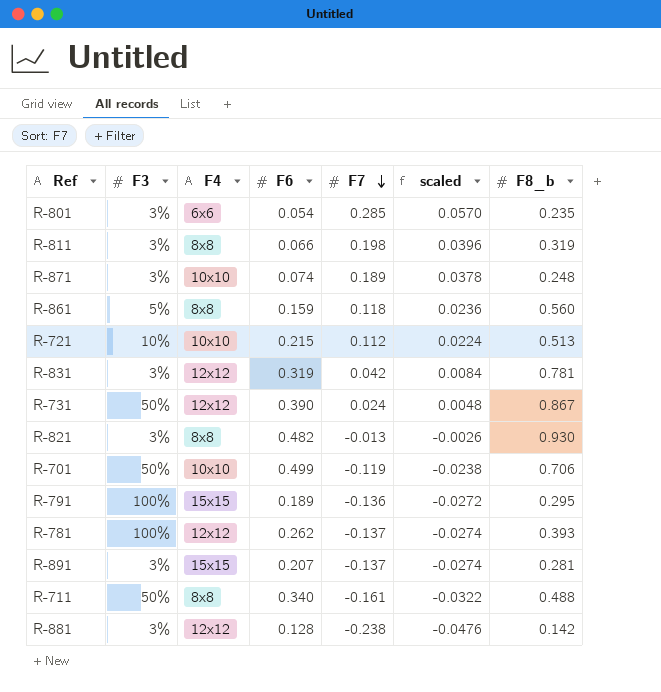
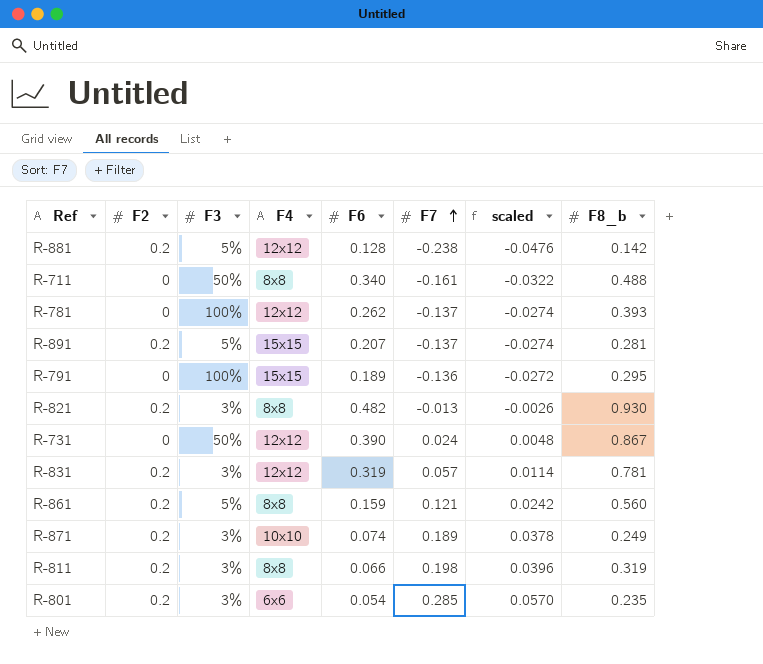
row order: F7 descending -> F7 ascending
column F2 | position: none -> 2
row R-721: 10% | 10x10 | 0.215 | 0.112 | 0.0224 | 0.513 -> none
row R-701: 50% | 10x10 | 0.499 | -0.119 | -0.0238 | 0.706 -> none
R-881 | F3: 3% -> 5%
R-891 | F3: 3% -> 5%
R-831 | F7: 0.042 -> 0.057
R-831 | scaled: 0.0084 -> 0.0114
R-861 | F7: 0.118 -> 0.121
R-861 | scaled: 0.0236 -> 0.0242
R-871 | F8_b: 0.248 -> 0.249

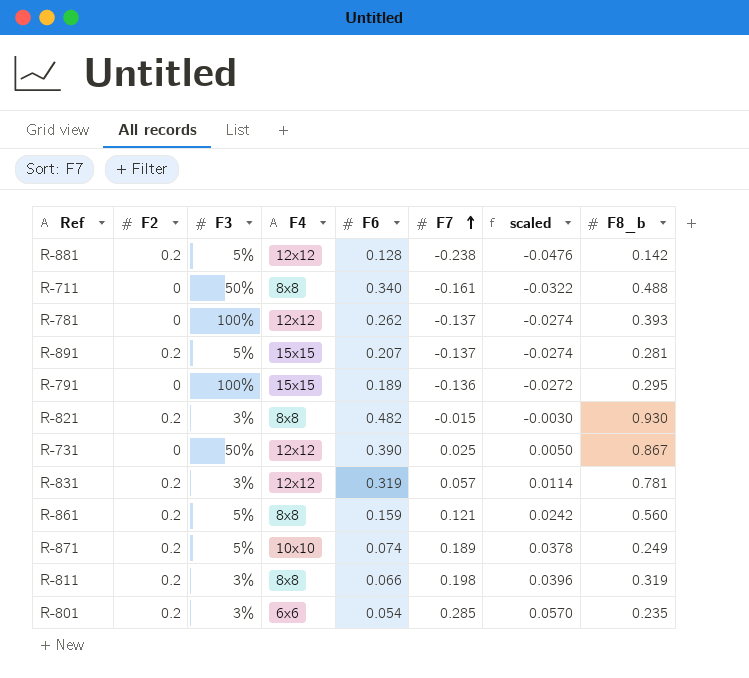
R-821 | F7: -0.013 -> -0.015
R-821 | scaled: -0.0026 -> -0.0030
R-731 | F7: 0.024 -> 0.025
R-731 | scaled: 0.0048 -> 0.0050
R-871 | F3: 3% -> 5%

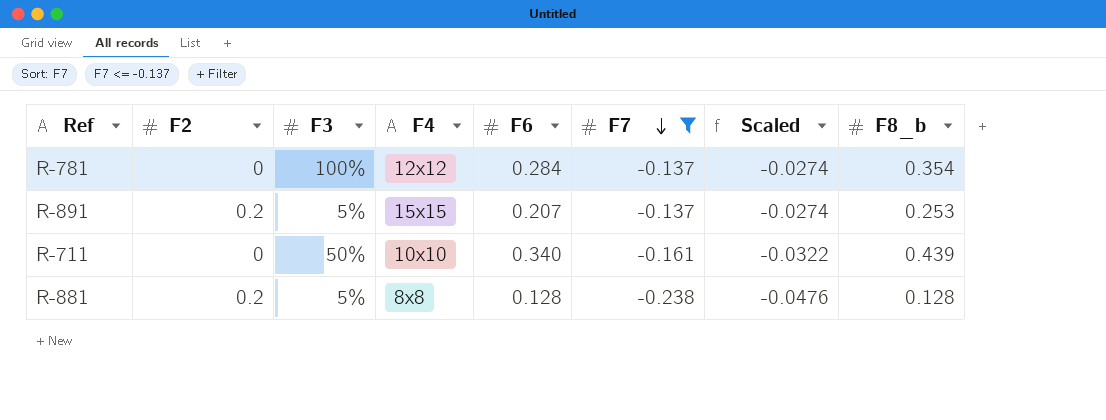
filter: none -> F7 <= -0.137
row order: F7 ascending -> F7 descending
column name: scaled -> Scaled
R-781 | F6: 0.262 -> 0.284
R-781 | F8_b: 0.393 -> 0.354
R-891 | F8_b: 0.281 -> 0.253
R-711 | F4: 8x8 -> 10x10
R-711 | F8_b: 0.488 -> 0.439
R-881 | F4: 12x12 -> 8x8
R-881 | F8_b: 0.142 -> 0.128

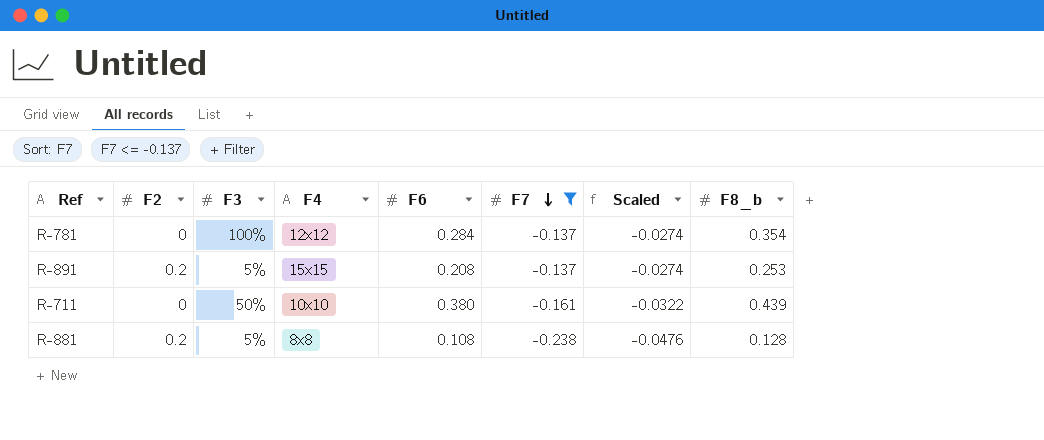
R-891 | F6: 0.207 -> 0.208
R-711 | F6: 0.340 -> 0.380
R-881 | F6: 0.128 -> 0.108

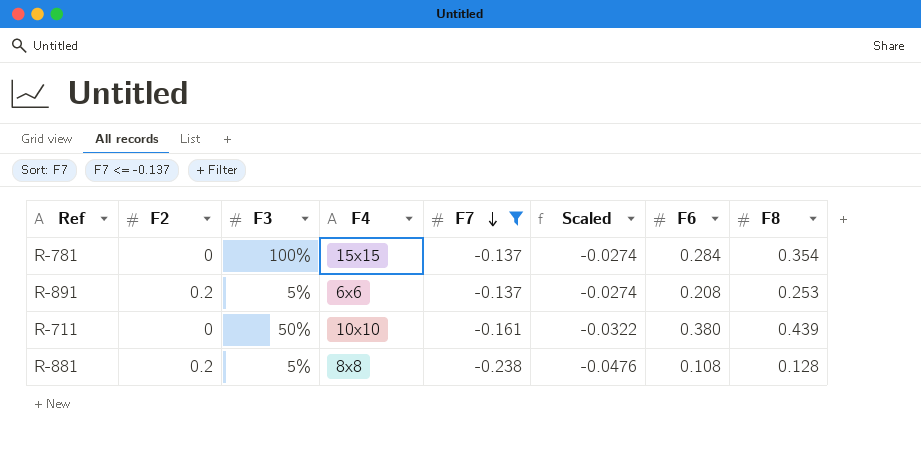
column F6 | position: 5 -> 7
column name: F8_b -> F8
R-781 | F4: 12x12 -> 15x15
R-891 | F4: 15x15 -> 6x6

